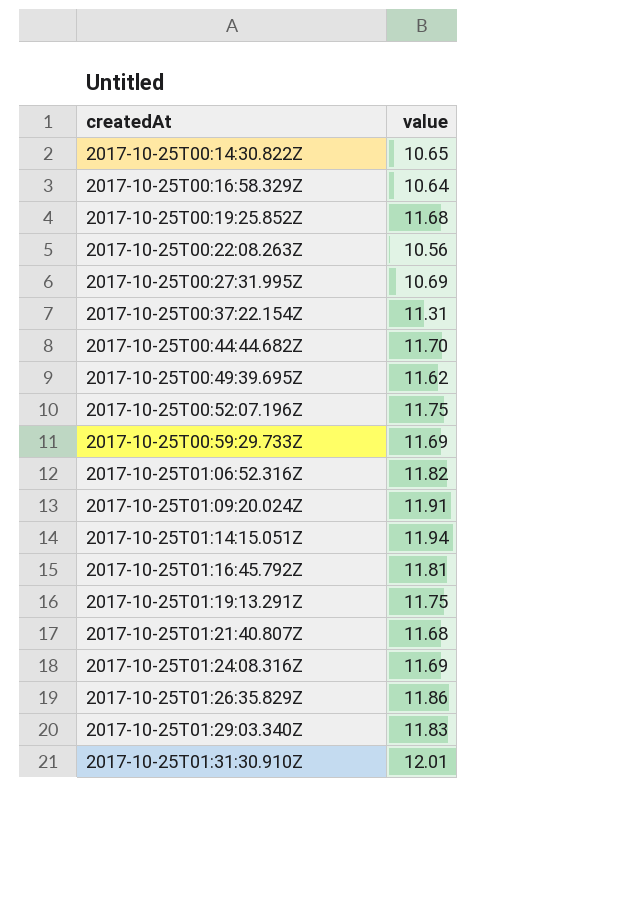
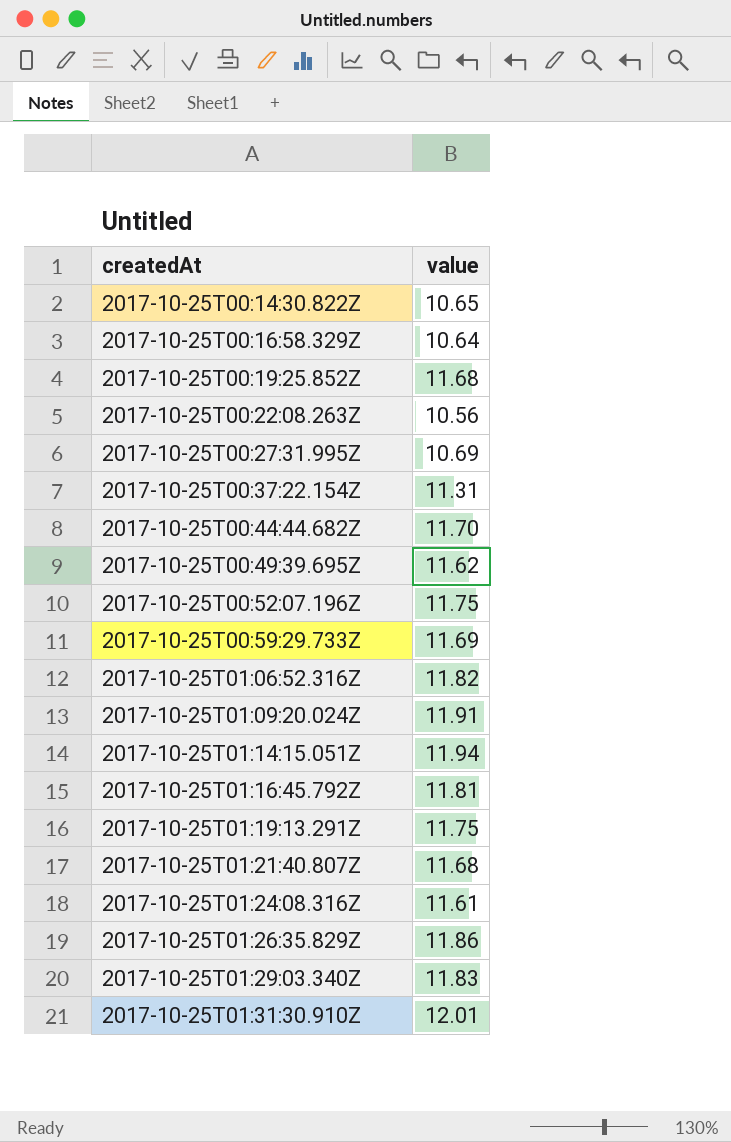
2017-10-25T01:24:08.316Z | value: 11.69 -> 11.61

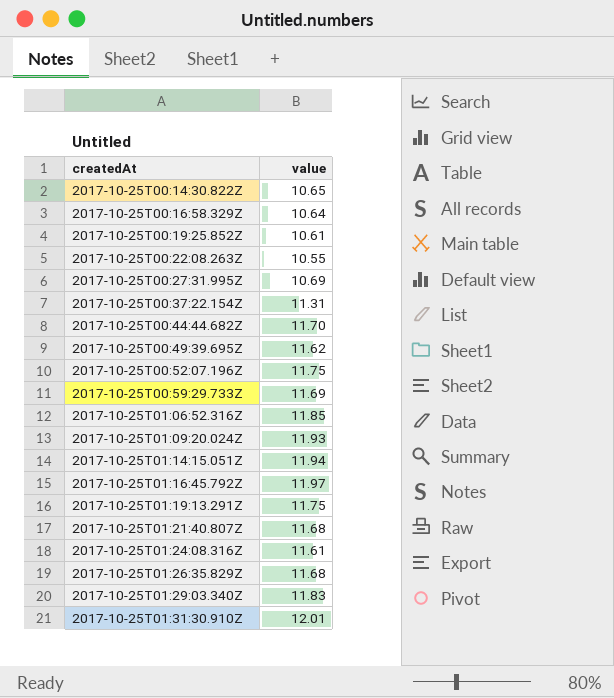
2017-10-25T00:19:25.852Z | value: 11.68 -> 10.61
2017-10-25T00:22:08.263Z | value: 10.56 -> 10.55
2017-10-25T01:06:52.316Z | value: 11.82 -> 11.85
2017-10-25T01:09:20.024Z | value: 11.91 -> 11.93
2017-10-25T01:16:45.792Z | value: 11.81 -> 11.97
2017-10-25T01:26:35.829Z | value: 11.86 -> 11.68

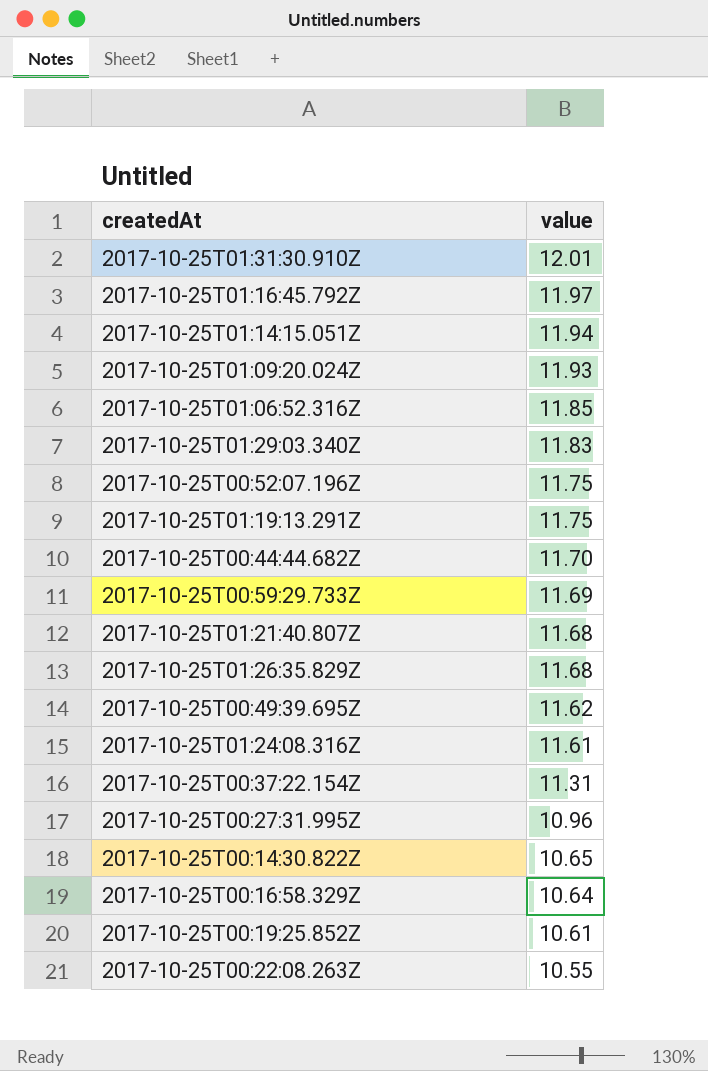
row order: createdAt ascending -> value descending
2017-10-25T00:27:31.995Z | value: 10.69 -> 10.96

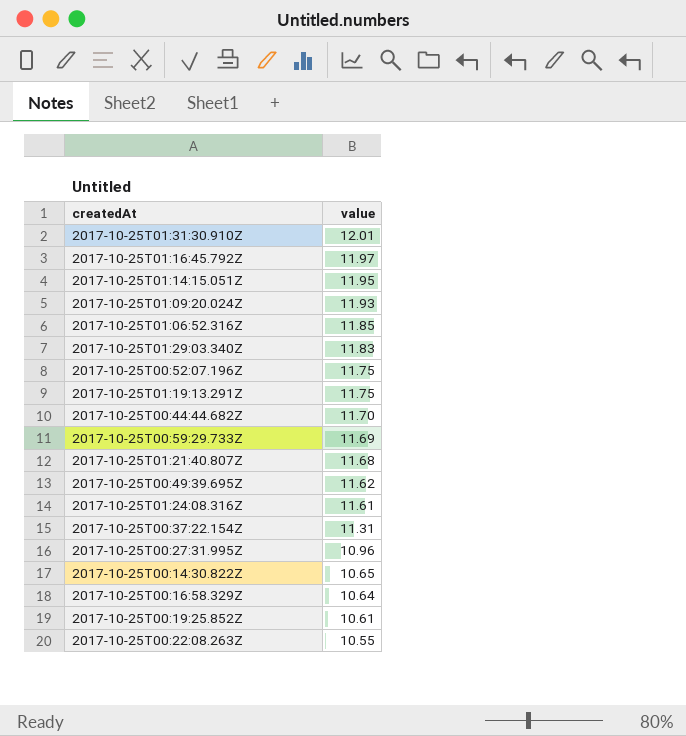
row 2017-10-25T01:26:35.829Z: 11.68 -> none
2017-10-25T01:14:15.051Z | value: 11.94 -> 11.95

